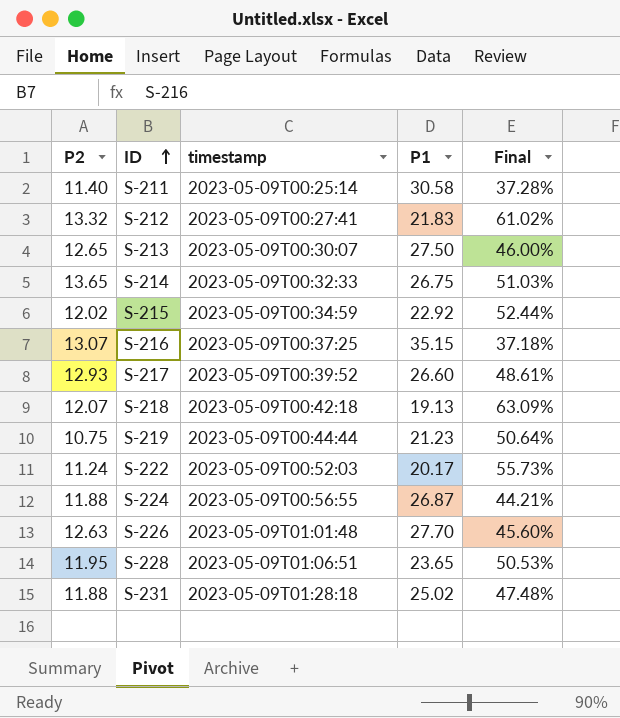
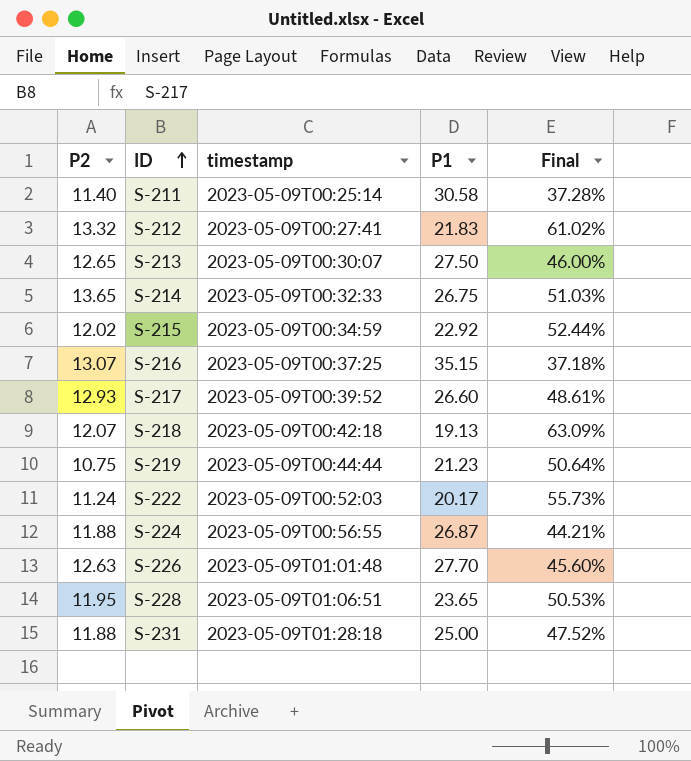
S-231 | P1: 25.02 -> 25.00
S-231 | Final: 47.48% -> 47.52%

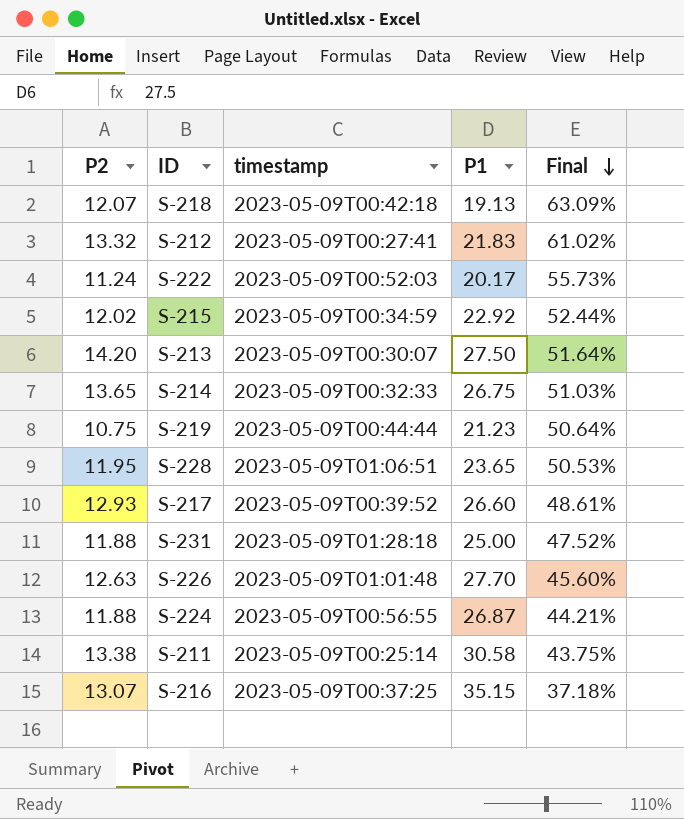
row order: ID ascending -> Final descending
S-213 | P2: 12.65 -> 14.20
S-213 | Final: 46.00% -> 51.64%
S-211 | P2: 11.40 -> 13.38
S-211 | Final: 37.28% -> 43.75%

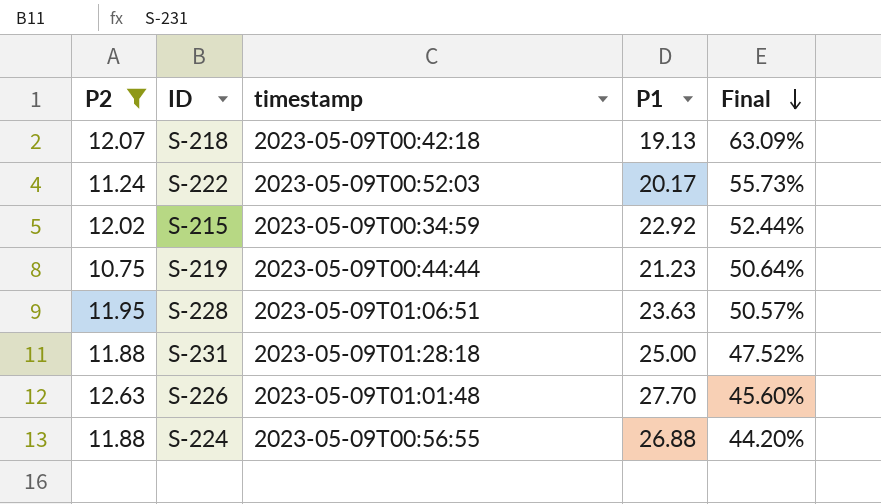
filter: none -> P2 <= 12.63
S-228 | P1: 23.65 -> 23.63
S-228 | Final: 50.53% -> 50.57%
S-224 | P1: 26.87 -> 26.88
S-224 | Final: 44.21% -> 44.20%

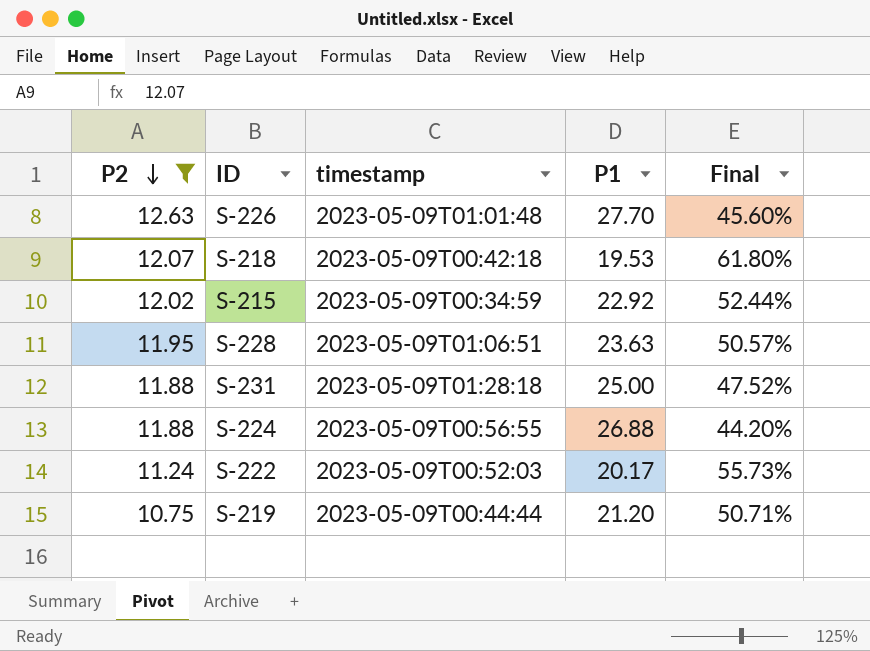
row order: Final descending -> P2 descending
S-218 | P1: 19.13 -> 19.53
S-218 | Final: 63.09% -> 61.80%
S-219 | P1: 21.23 -> 21.20
S-219 | Final: 50.64% -> 50.71%

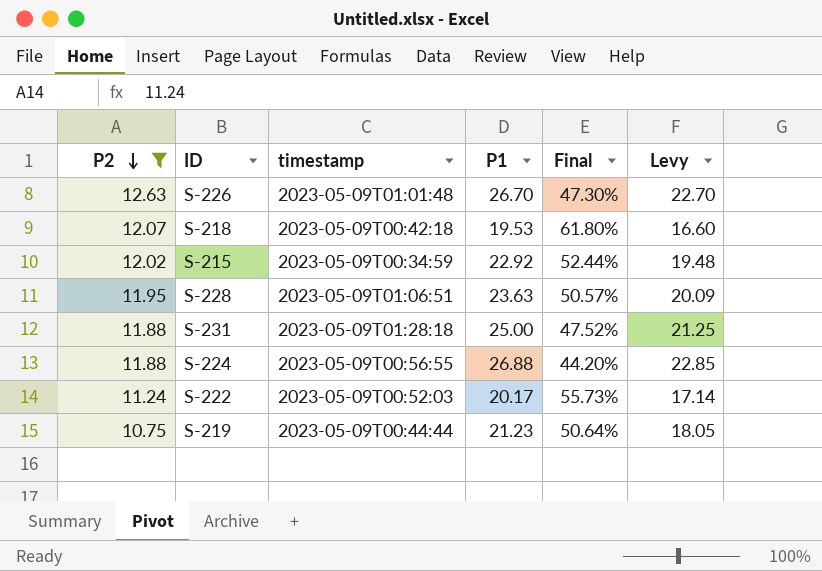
column Levy | formula: none -> [P1] * 0.85
S-226 | P1: 27.70 -> 26.70
S-226 | Final: 45.60% -> 47.30%
S-219 | P1: 21.20 -> 21.23
S-219 | Final: 50.71% -> 50.64%

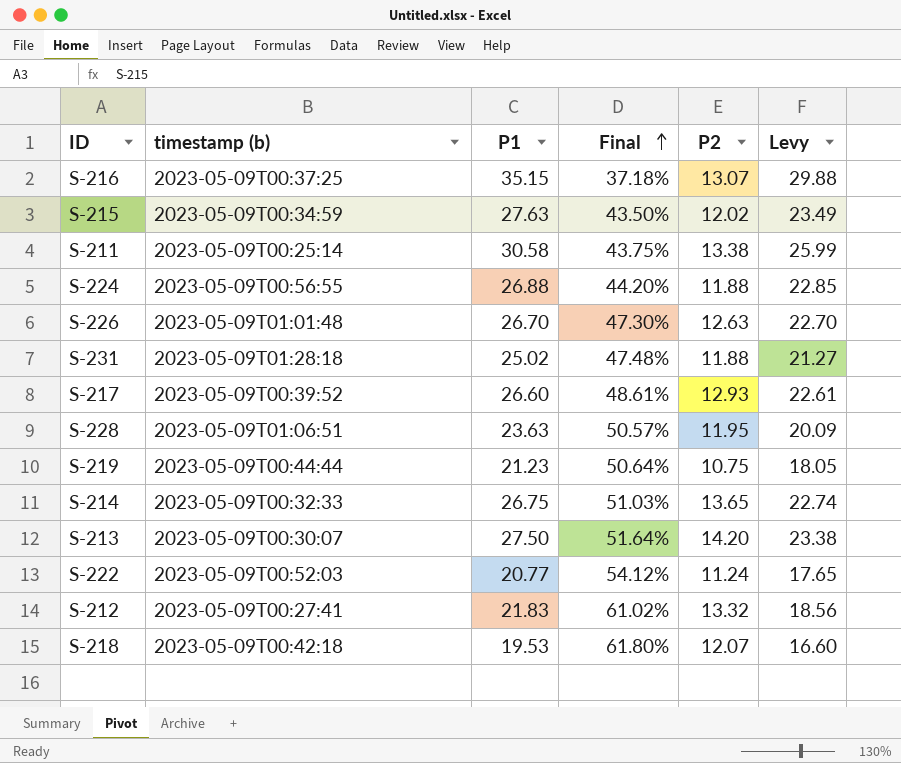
filter: P2 <= 12.63 -> none
row order: P2 descending -> Final ascending
column name: timestamp -> timestamp (b)
column P2 | position: 1 -> 5
S-215 | P1: 22.92 -> 27.63
S-215 | Final: 52.44% -> 43.50%
S-215 | Levy: 19.48 -> 23.49
S-231 | P1: 25.00 -> 25.02
S-231 | Final: 47.52% -> 47.48%
S-231 | Levy: 21.25 -> 21.27
S-222 | P1: 20.17 -> 20.77
S-222 | Final: 55.73% -> 54.12%
S-222 | Levy: 17.14 -> 17.65

